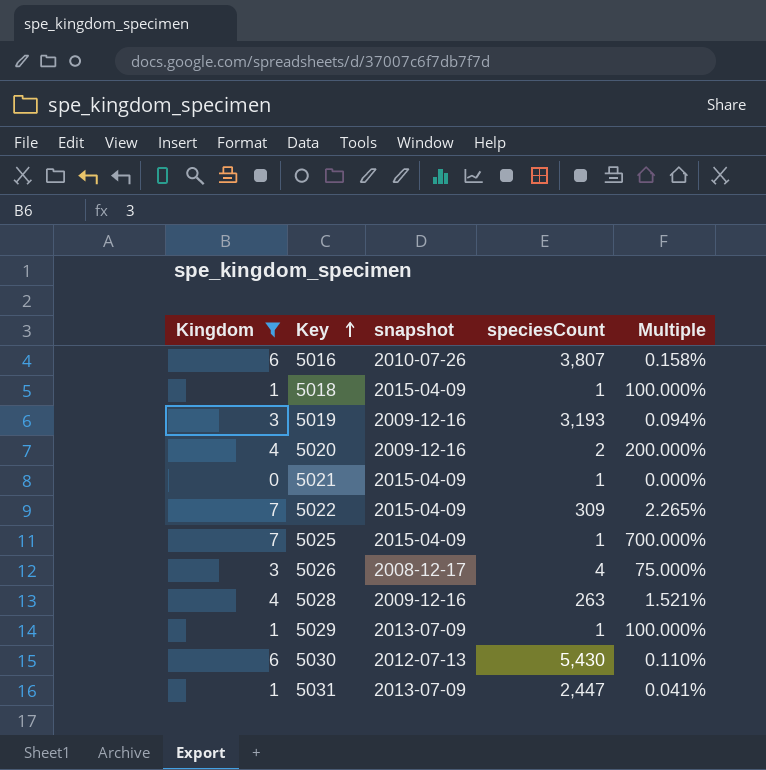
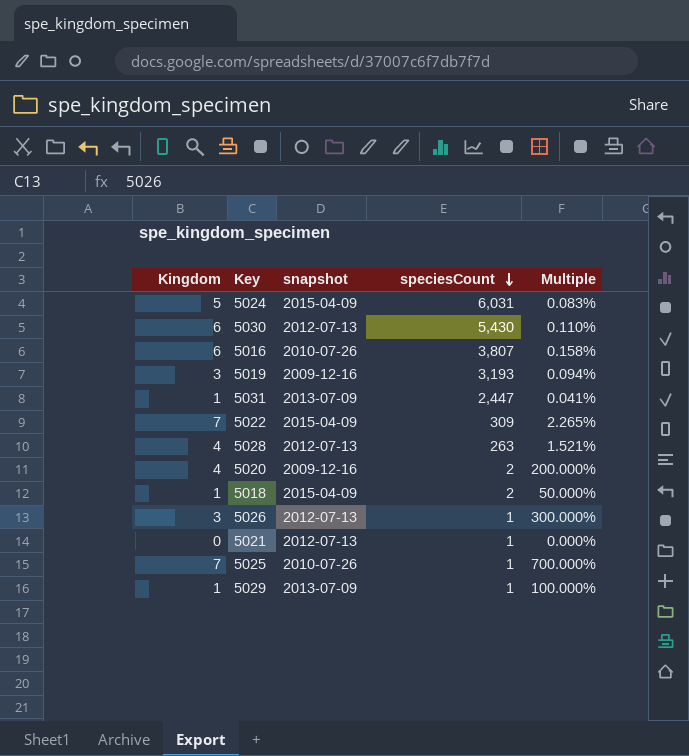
filter: Kingdom != 5 -> none
row order: Key ascending -> speciesCount descending
5028 | snapshot: 2009-12-16 -> 2012-07-13
5018 | speciesCount: 1 -> 2
5018 | Multiple: 100.000% -> 50.000%
5026 | snapshot: 2008-12-17 -> 2012-07-13
5026 | speciesCount: 4 -> 1
5026 | Multiple: 75.000% -> 300.000%
5021 | snapshot: 2015-04-09 -> 2012-07-13
5025 | snapshot: 2015-04-09 -> 2010-07-26

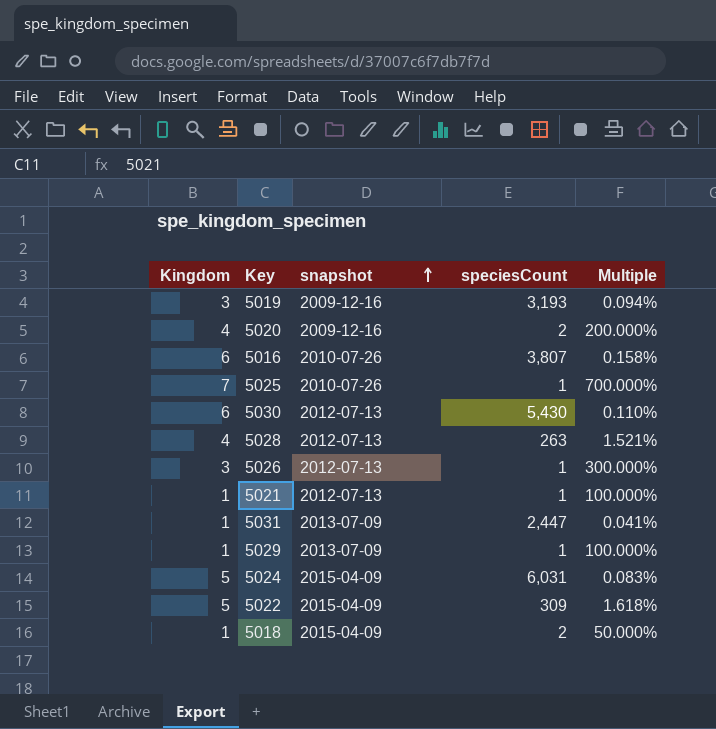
row order: speciesCount descending -> snapshot ascending
5021 | Kingdom: 0 -> 1
5021 | Multiple: 0.000% -> 100.000%
5022 | Kingdom: 7 -> 5
5022 | Multiple: 2.265% -> 1.618%

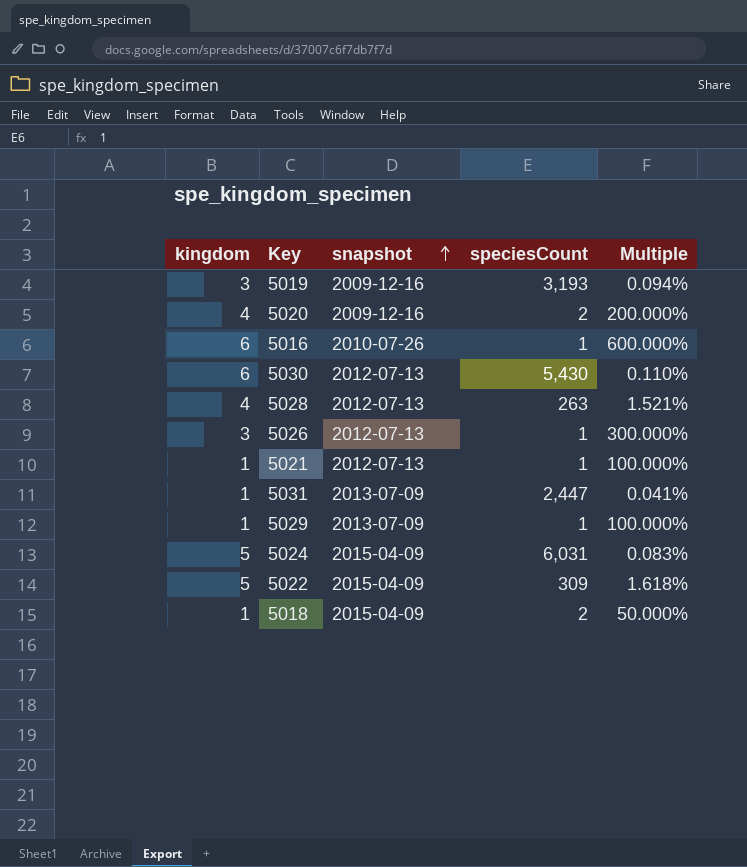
column name: Kingdom -> kingdom
row 5025: 7 | 2010-07-26 | 1 | 700.000% -> none
5016 | speciesCount: 3,807 -> 1
5016 | Multiple: 0.158% -> 600.000%

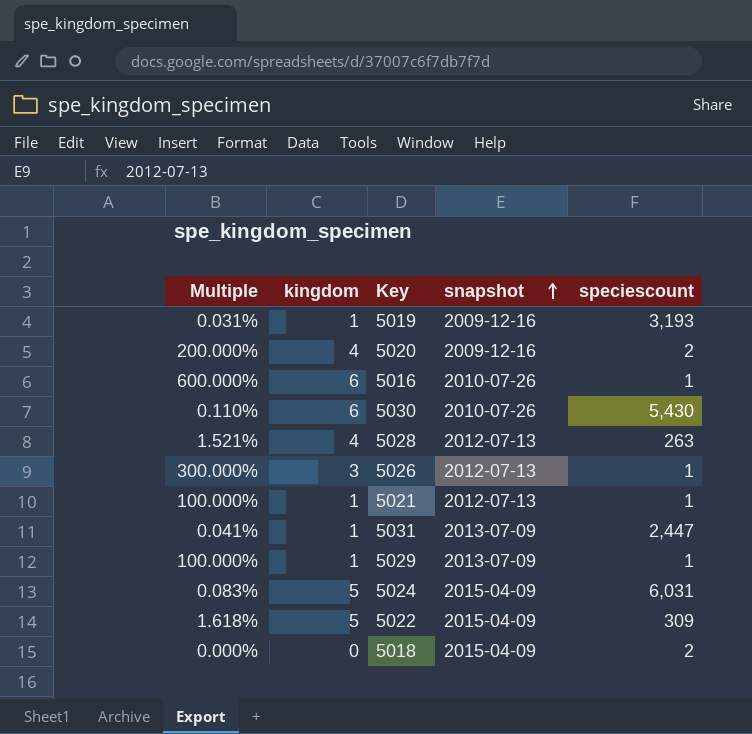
column Multiple | position: 5 -> 1
column name: speciesCount -> speciescount
5019 | Multiple: 0.094% -> 0.031%
5019 | kingdom: 3 -> 1
5030 | snapshot: 2012-07-13 -> 2010-07-26
5018 | Multiple: 50.000% -> 0.000%
5018 | kingdom: 1 -> 0

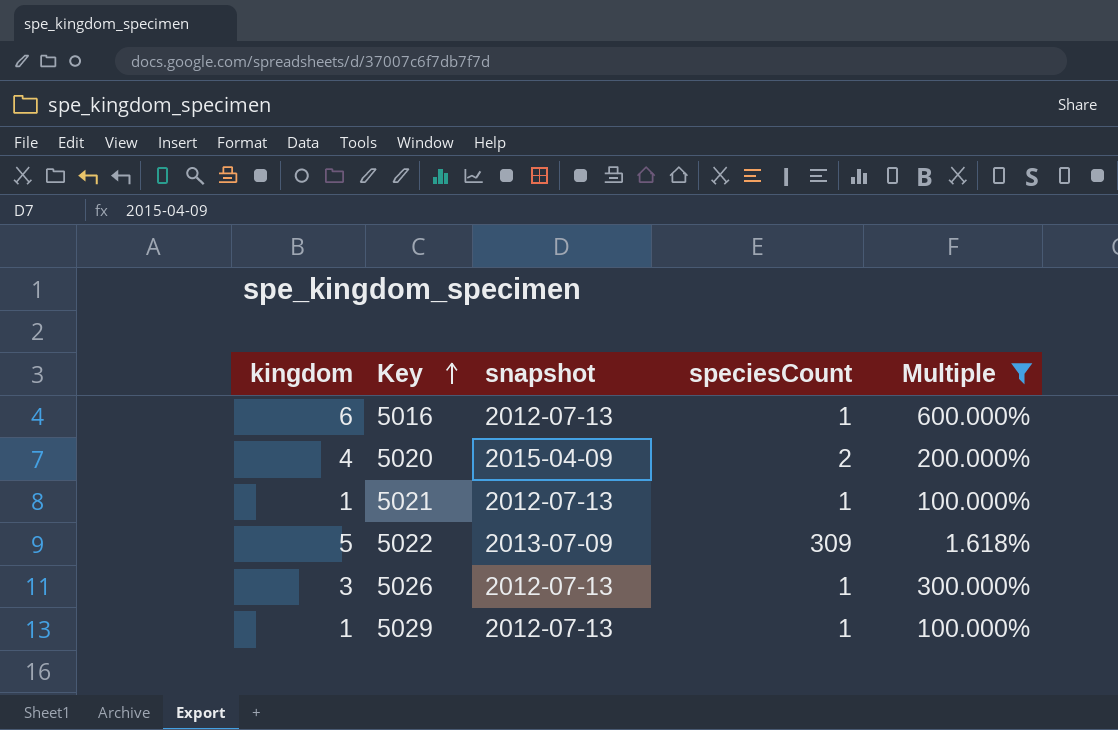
filter: none -> Multiple >= 1.618%
row order: snapshot ascending -> Key ascending
column name: speciescount -> speciesCount
column Multiple | position: 1 -> 5
5016 | snapshot: 2010-07-26 -> 2012-07-13
5020 | snapshot: 2009-12-16 -> 2015-04-09
5022 | snapshot: 2015-04-09 -> 2013-07-09
5029 | snapshot: 2013-07-09 -> 2012-07-13

